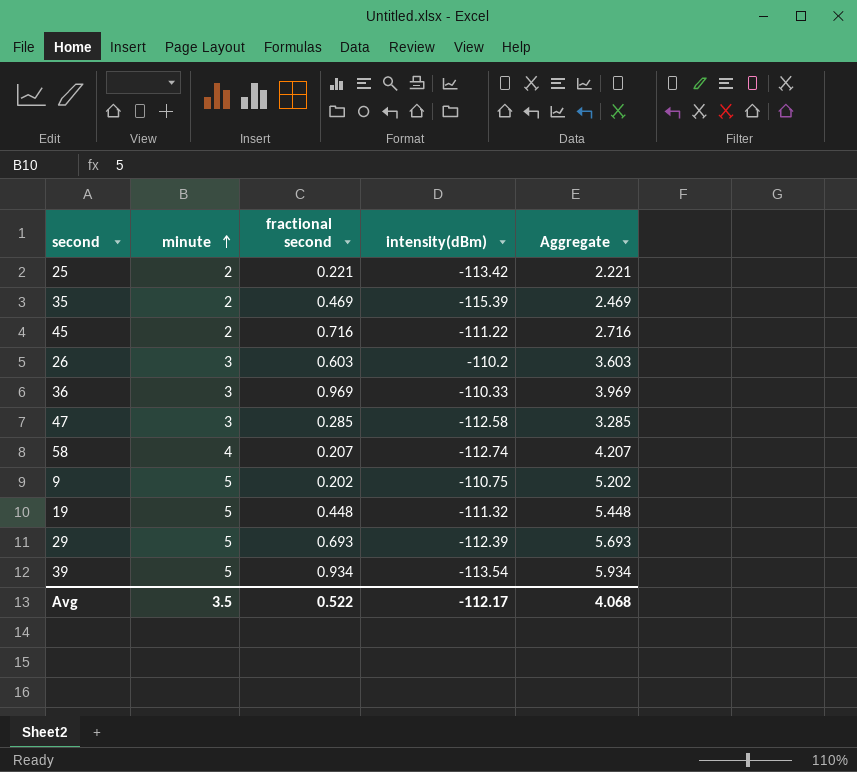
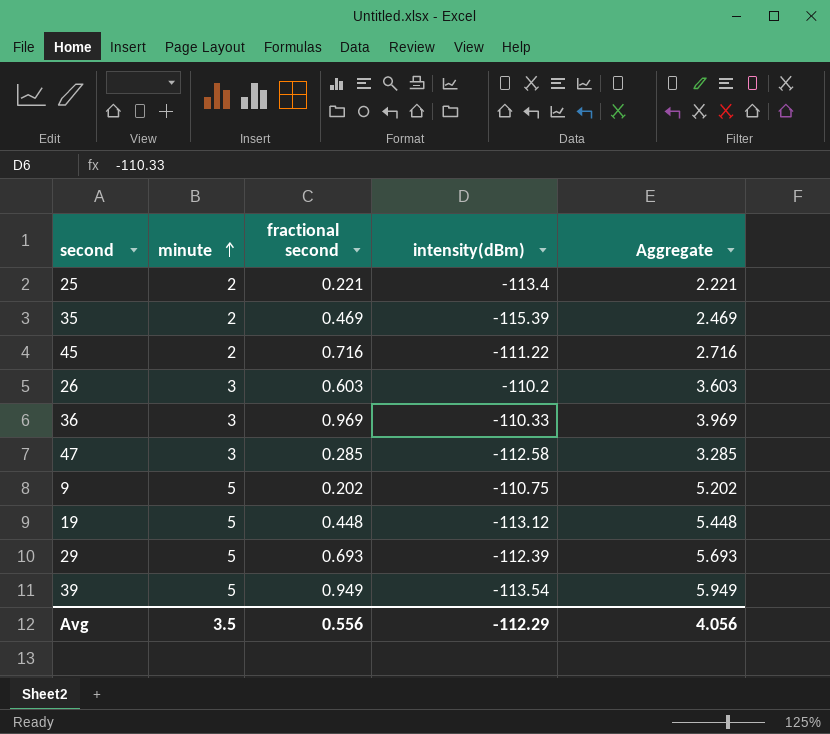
row 58: 4 | 0.207 | -112.74 | 4.207 -> none
25 | intensity(dBm): -113.42 -> -113.4
19 | intensity(dBm): -111.32 -> -113.12
39 | fractional second: 0.934 -> 0.949
39 | Aggregate: 5.934 -> 5.949
Avg | fractional second: 0.522 -> 0.556
Avg | intensity(dBm): -112.17 -> -112.29
Avg | Aggregate: 4.068 -> 4.056

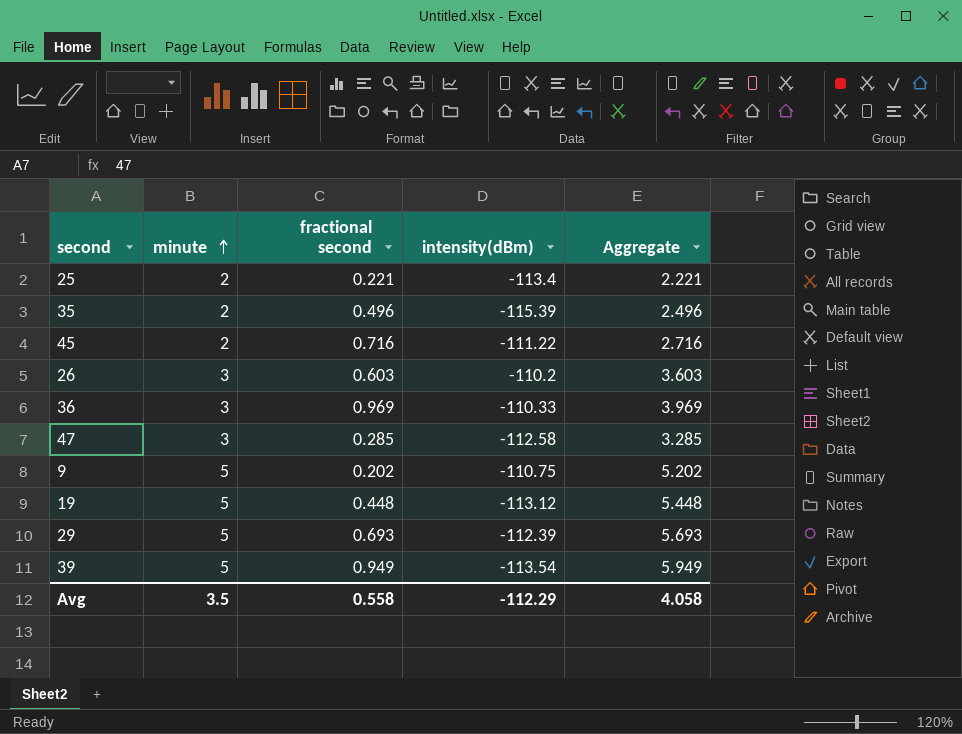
35 | fractional second: 0.469 -> 0.496
35 | Aggregate: 2.469 -> 2.496
Avg | fractional second: 0.556 -> 0.558
Avg | Aggregate: 4.056 -> 4.058

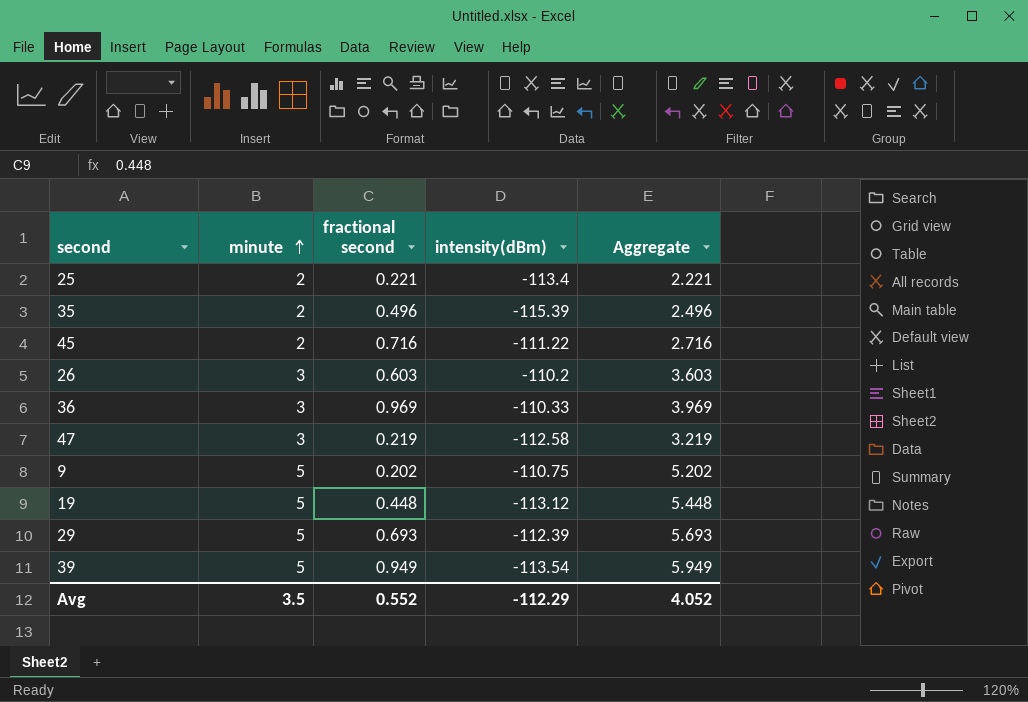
47 | fractional second: 0.285 -> 0.219
47 | Aggregate: 3.285 -> 3.219
Avg | fractional second: 0.558 -> 0.552
Avg | Aggregate: 4.058 -> 4.052

